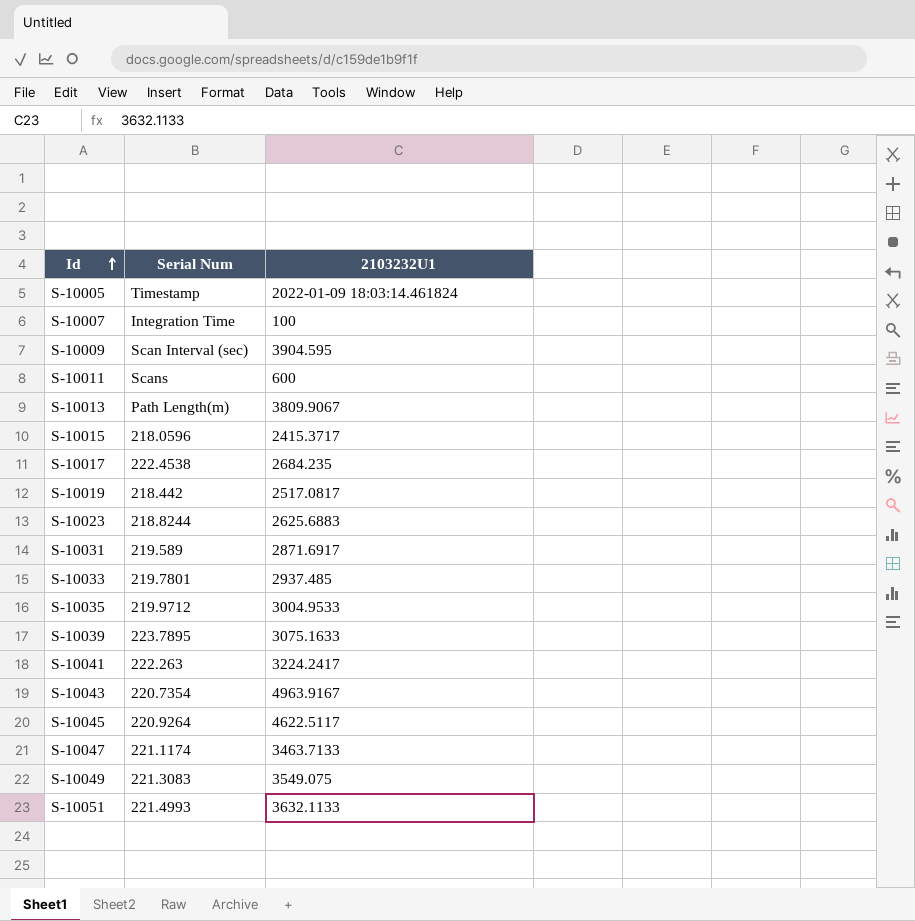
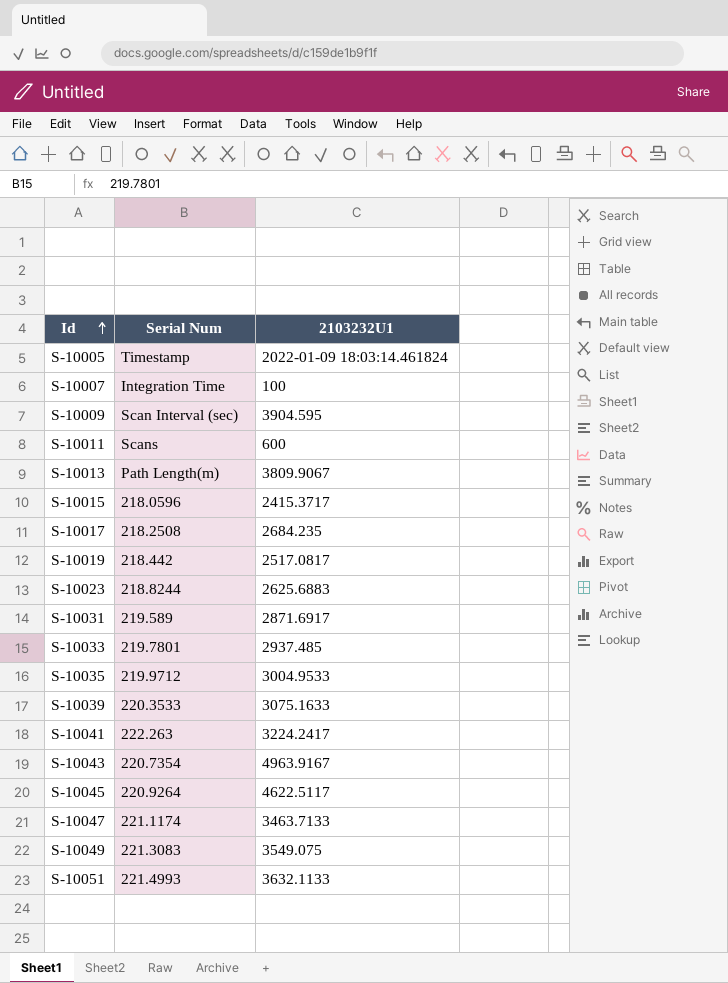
S-10017 | Serial Num: 222.4538 -> 218.2508
S-10039 | Serial Num: 223.7895 -> 220.3533

